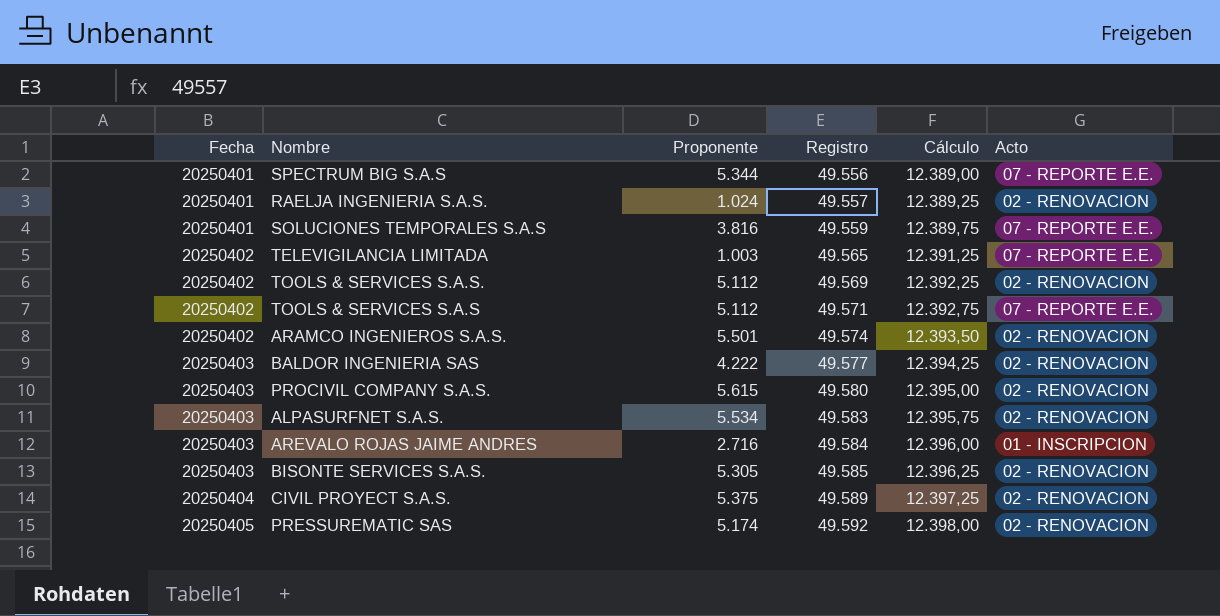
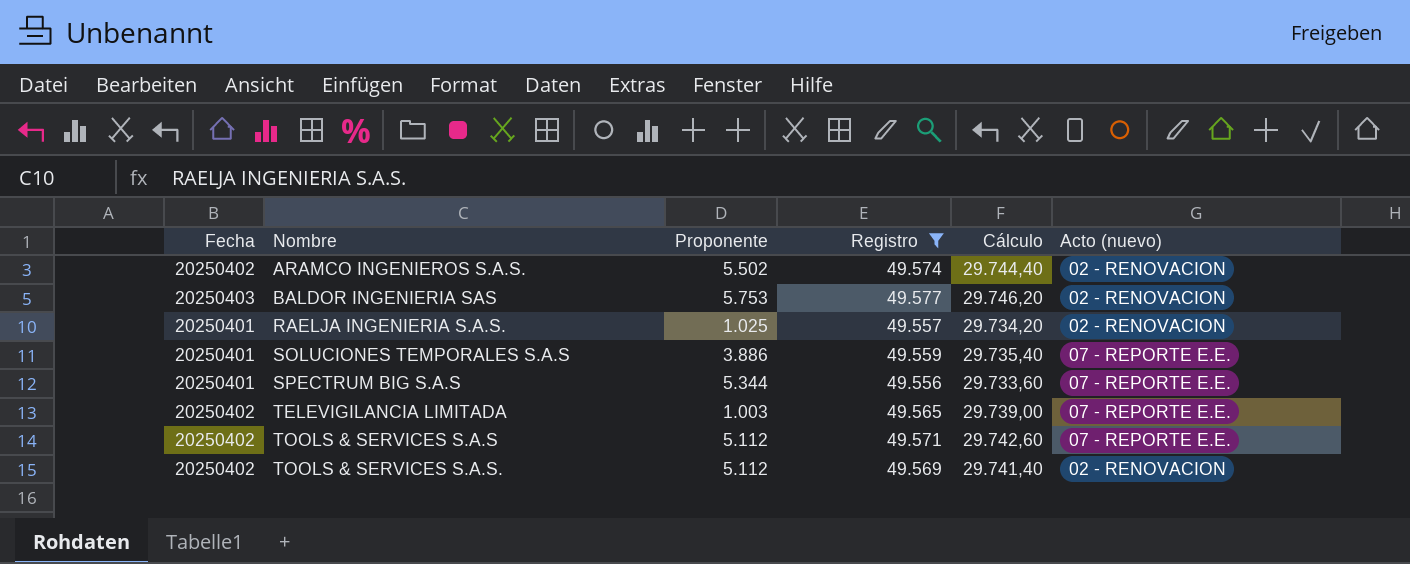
filter: none -> Registro <= 49.577
row order: Fecha ascending -> Nombre ascending
column Cálculo | formula: [Registro] * 0,25 -> [Registro] * 0,6
column name: Acto -> Acto (nuevo)
ARAMCO INGENIEROS S.A.S. | Proponente: 5.501 -> 5.502
BALDOR INGENIERIA SAS | Proponente: 4.222 -> 5.753
RAELJA INGENIERIA S.A.S. | Proponente: 1.024 -> 1.025
SOLUCIONES TEMPORALES S.A.S | Proponente: 3.816 -> 3.886

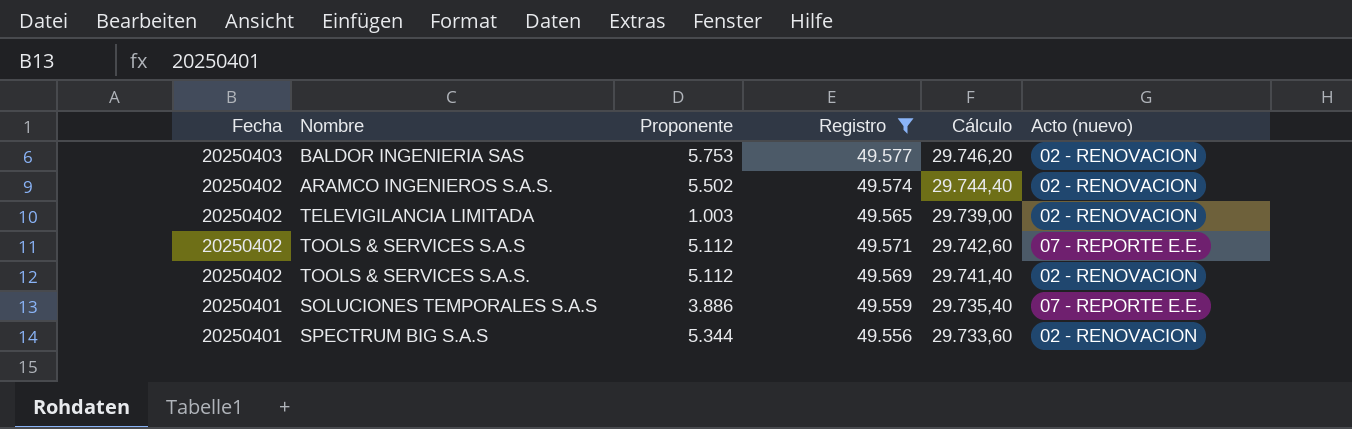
row order: Nombre ascending -> Fecha descending
row RAELJA INGENIERIA S.A.S.: 20250401 | 1.025 | 49.557 | 29.734,20 | 02 - RENOVACION -> none
TELEVIGILANCIA LIMITADA | Acto (nuevo): 07 - REPORTE E.E. -> 02 - RENOVACION
SPECTRUM BIG S.A.S | Acto (nuevo): 07 - REPORTE E.E. -> 02 - RENOVACION

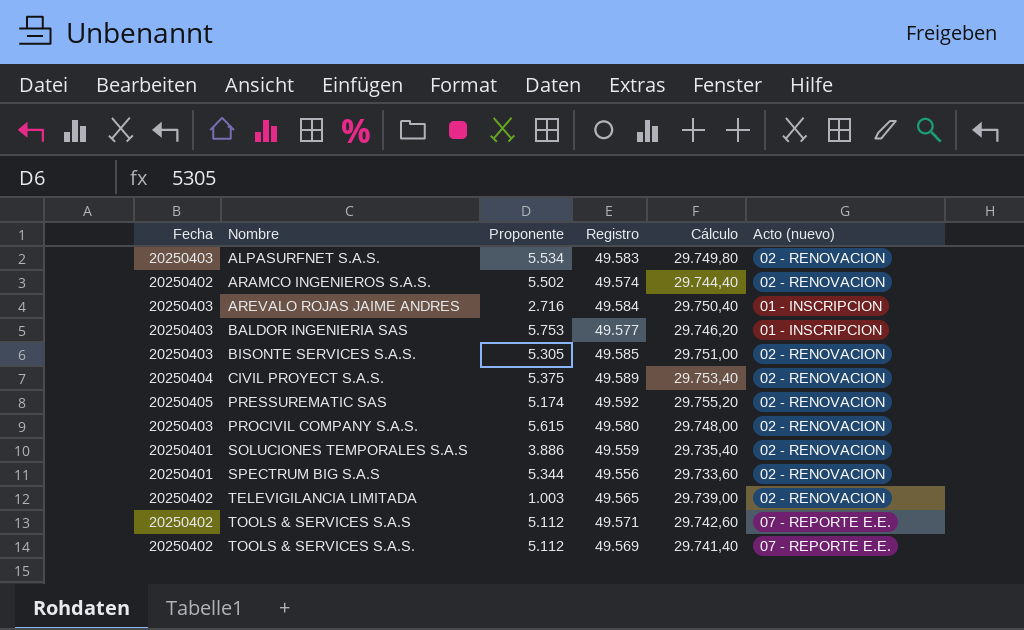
filter: Registro <= 49.577 -> none
row order: Fecha descending -> Nombre ascending
BALDOR INGENIERIA SAS | Acto (nuevo): 02 - RENOVACION -> 01 - INSCRIPCION
SOLUCIONES TEMPORALES S.A.S | Acto (nuevo): 07 - REPORTE E.E. -> 02 - RENOVACION
TOOLS & SERVICES S.A.S. | Acto (nuevo): 02 - RENOVACION -> 07 - REPORTE E.E.

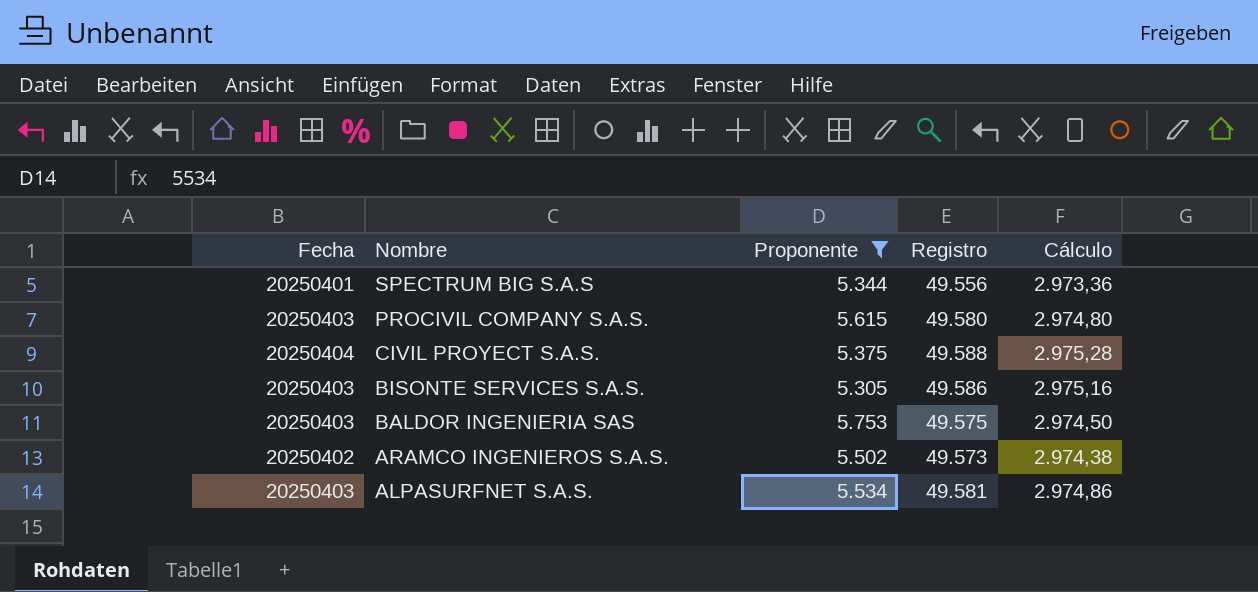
filter: none -> Proponente >= 5.305
row order: Nombre ascending -> Nombre descending
column Acto (nuevo) | position: 6 -> none
column Cálculo | formula: [Registro] * 0,6 -> [Registro] * 0,06
CIVIL PROYECT S.A.S. | Registro: 49.589 -> 49.588
BISONTE SERVICES S.A.S. | Registro: 49.585 -> 49.586
BALDOR INGENIERIA SAS | Registro: 49.577 -> 49.575
ARAMCO INGENIEROS S.A.S. | Registro: 49.574 -> 49.573
ALPASURFNET S.A.S. | Registro: 49.583 -> 49.581

